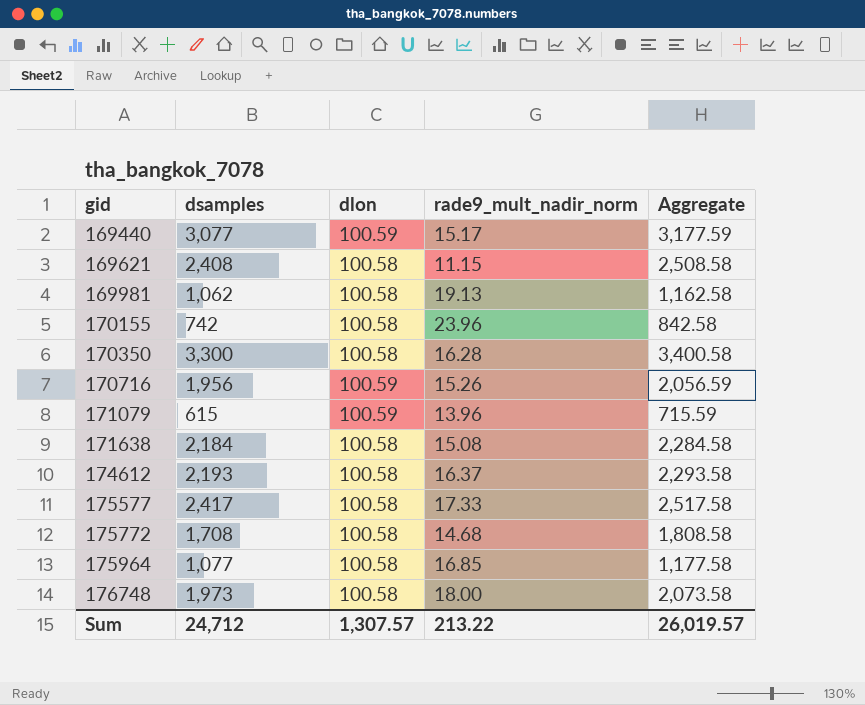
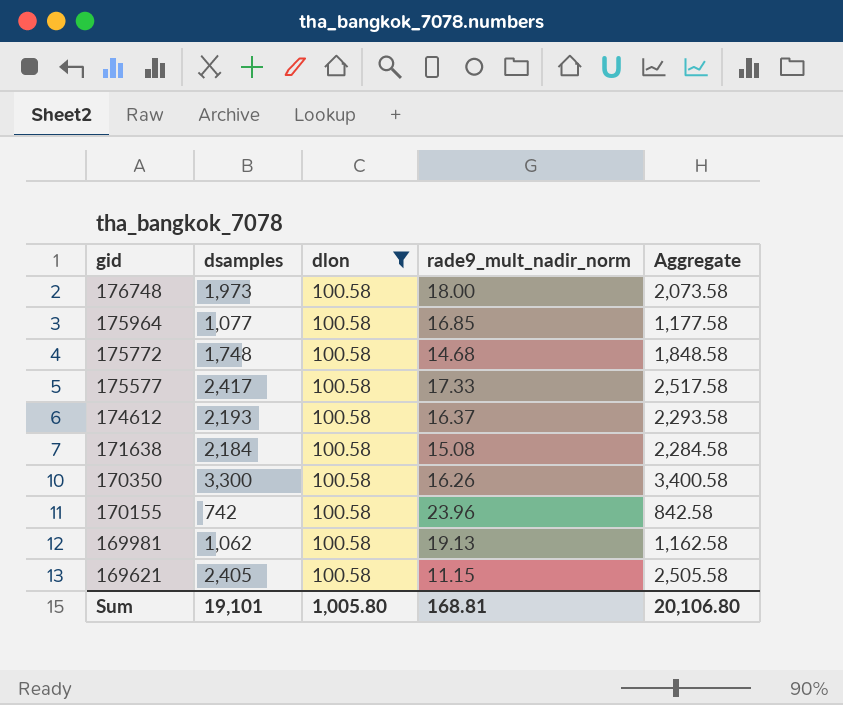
filter: none -> dlon = 100.58
row order: gid ascending -> gid descending
175772 | dsamples: 1,708 -> 1,748
175772 | Aggregate: 1,808.58 -> 1,848.58
170350 | rade9_mult_nadir_norm: 16.28 -> 16.26
169621 | dsamples: 2,408 -> 2,405
169621 | Aggregate: 2,508.58 -> 2,505.58
Sum | dsamples: 24,712 -> 19,101
Sum | dlon: 1,307.57 -> 1,005.80
Sum | rade9_mult_nadir_norm: 213.22 -> 168.81
Sum | Aggregate: 26,019.57 -> 20,106.80

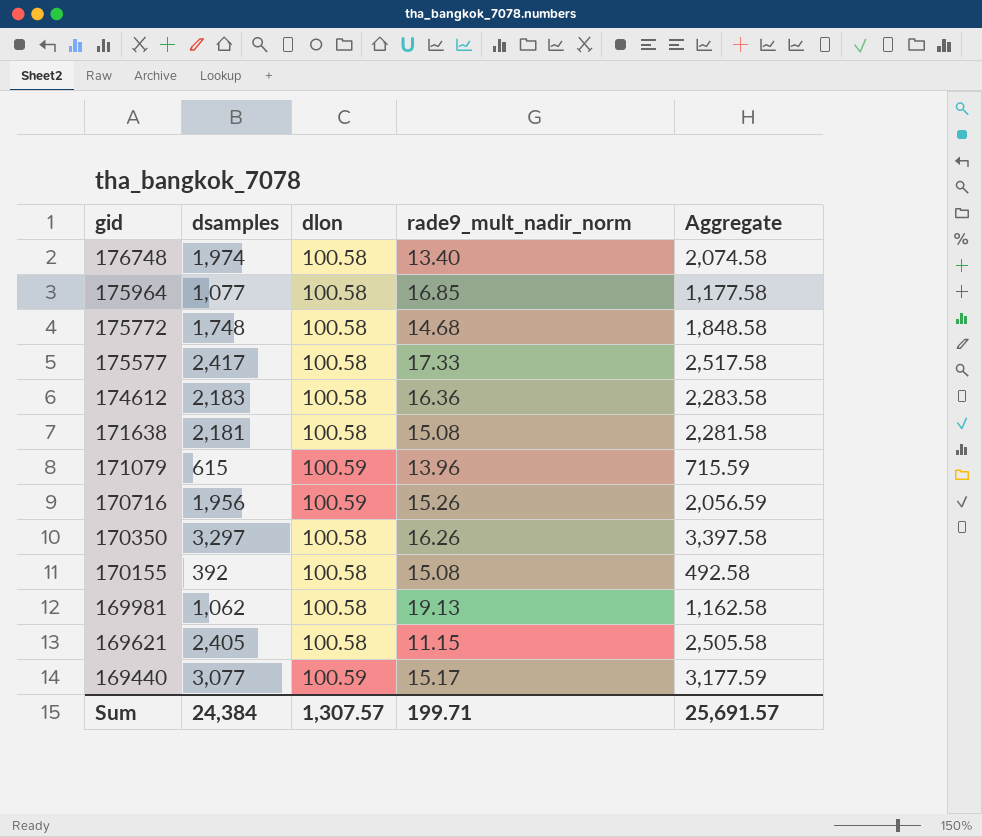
filter: dlon = 100.58 -> none
176748 | dsamples: 1,973 -> 1,974
176748 | rade9_mult_nadir_norm: 18.00 -> 13.40
176748 | Aggregate: 2,073.58 -> 2,074.58
174612 | dsamples: 2,193 -> 2,183
174612 | rade9_mult_nadir_norm: 16.37 -> 16.36
174612 | Aggregate: 2,293.58 -> 2,283.58
171638 | dsamples: 2,184 -> 2,181
171638 | Aggregate: 2,284.58 -> 2,281.58
170350 | dsamples: 3,300 -> 3,297
170350 | Aggregate: 3,400.58 -> 3,397.58
170155 | dsamples: 742 -> 392
170155 | rade9_mult_nadir_norm: 23.96 -> 15.08
170155 | Aggregate: 842.58 -> 492.58
Sum | dsamples: 19,101 -> 24,384
Sum | dlon: 1,005.80 -> 1,307.57
Sum | rade9_mult_nadir_norm: 168.81 -> 199.71
Sum | Aggregate: 20,106.80 -> 25,691.57

